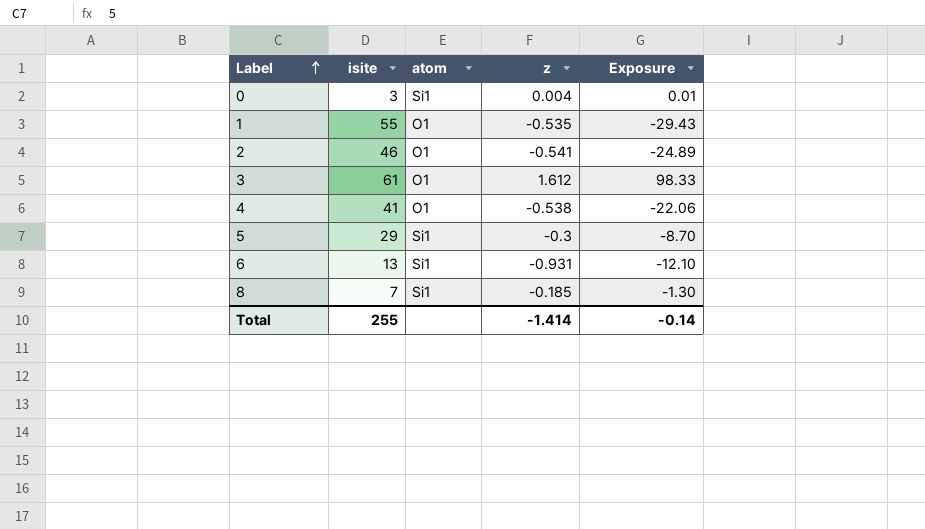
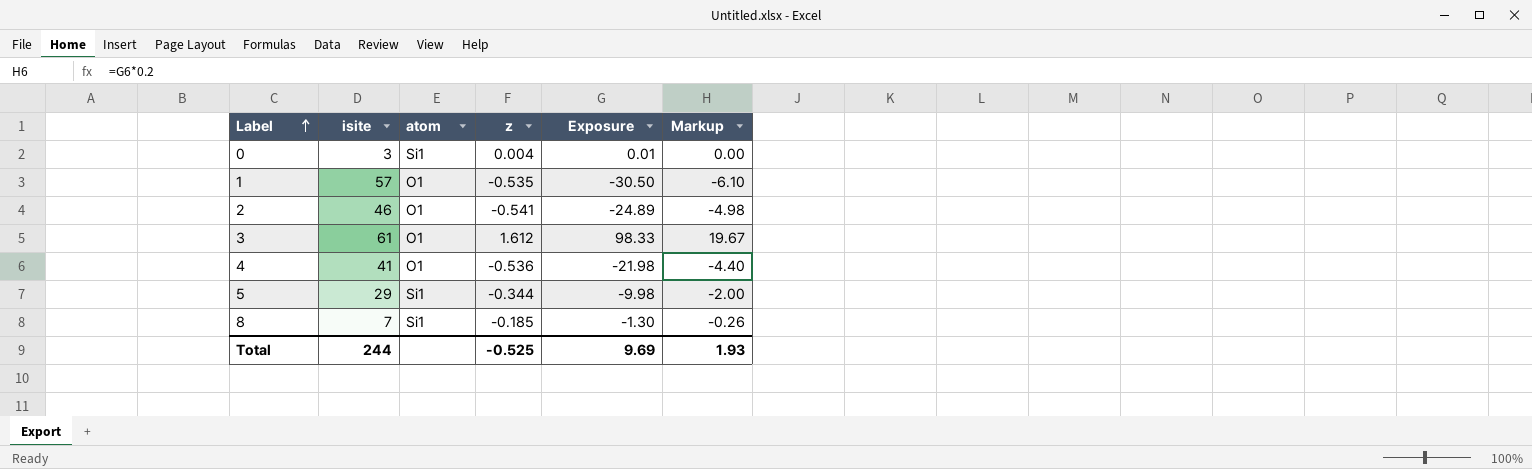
column Markup | formula: none -> [Exposure] * 0.2
row 6: 13 | Si1 | -0.931 | -12.10 -> none
1 | isite: 55 -> 57
1 | Exposure: -29.43 -> -30.50
4 | z: -0.538 -> -0.536
4 | Exposure: -22.06 -> -21.98
5 | z: -0.3 -> -0.344
5 | Exposure: -8.70 -> -9.98
Total | isite: 255 -> 244
Total | z: -1.414 -> -0.525
Total | Exposure: -0.14 -> 9.69

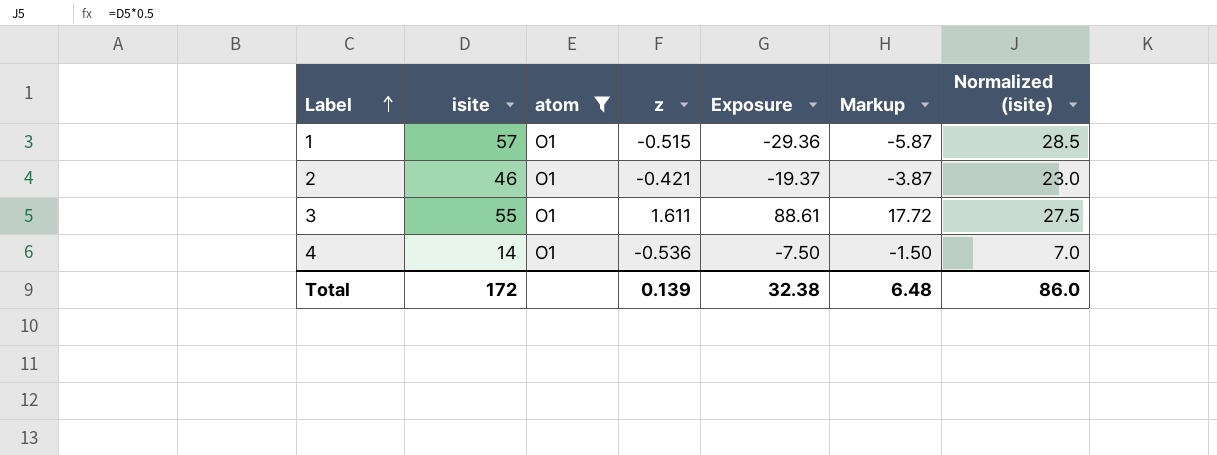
filter: none -> atom = O1
column Normalized (isite) | formula: none -> [isite] * 0.5
1 | z: -0.535 -> -0.515
1 | Exposure: -30.50 -> -29.36
1 | Markup: -6.10 -> -5.87
2 | z: -0.541 -> -0.421
2 | Exposure: -24.89 -> -19.37
2 | Markup: -4.98 -> -3.87
3 | isite: 61 -> 55
3 | z: 1.612 -> 1.611
3 | Exposure: 98.33 -> 88.61
3 | Markup: 19.67 -> 17.72
4 | isite: 41 -> 14
4 | Exposure: -21.98 -> -7.50
4 | Markup: -4.40 -> -1.50
Total | isite: 244 -> 172
Total | z: -0.525 -> 0.139
Total | Exposure: 9.69 -> 32.38
Total | Markup: 1.93 -> 6.48

